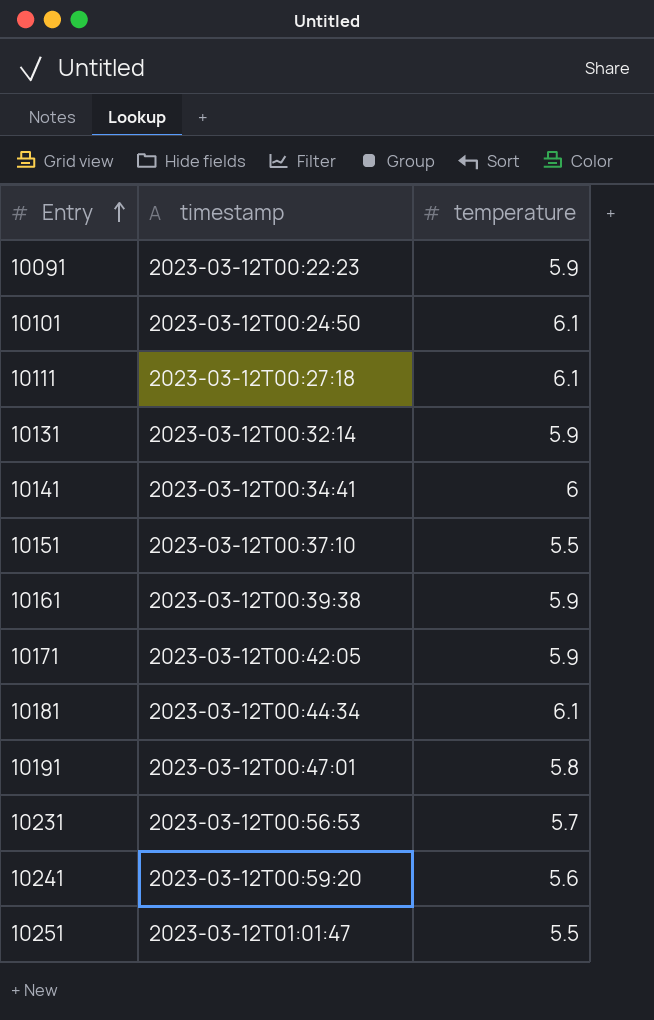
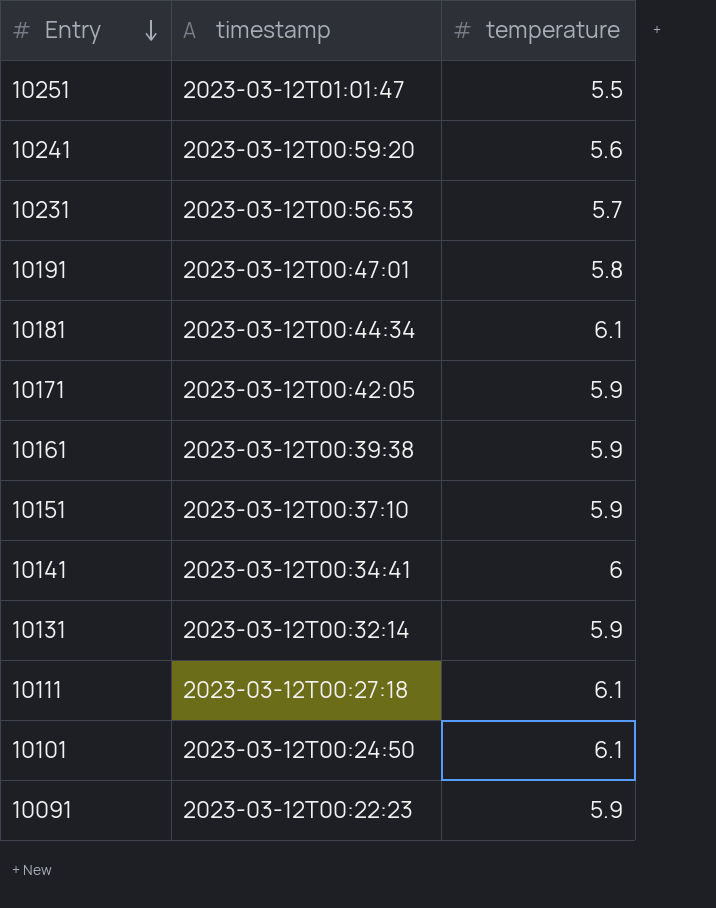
row order: Entry ascending -> Entry descending
10151 | temperature: 5.5 -> 5.9

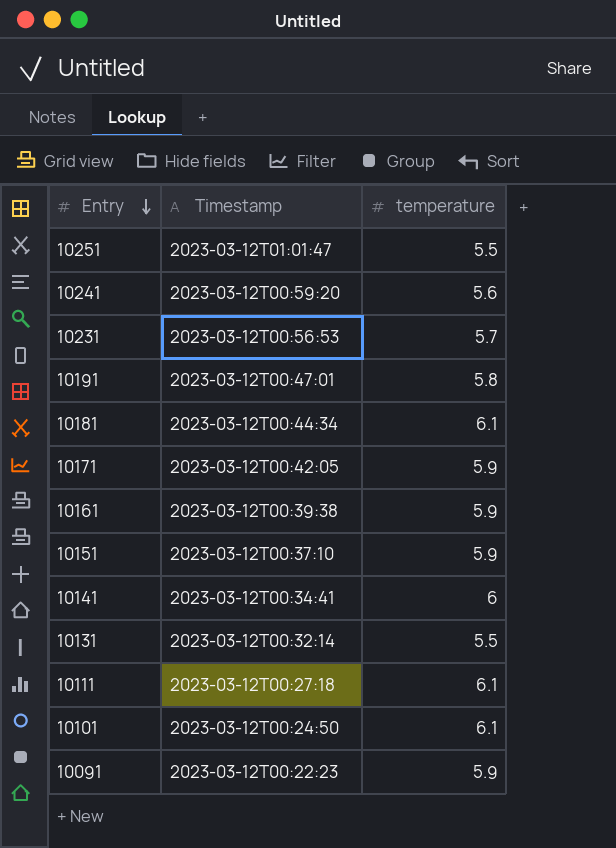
column name: timestamp -> Timestamp
10131 | temperature: 5.9 -> 5.5

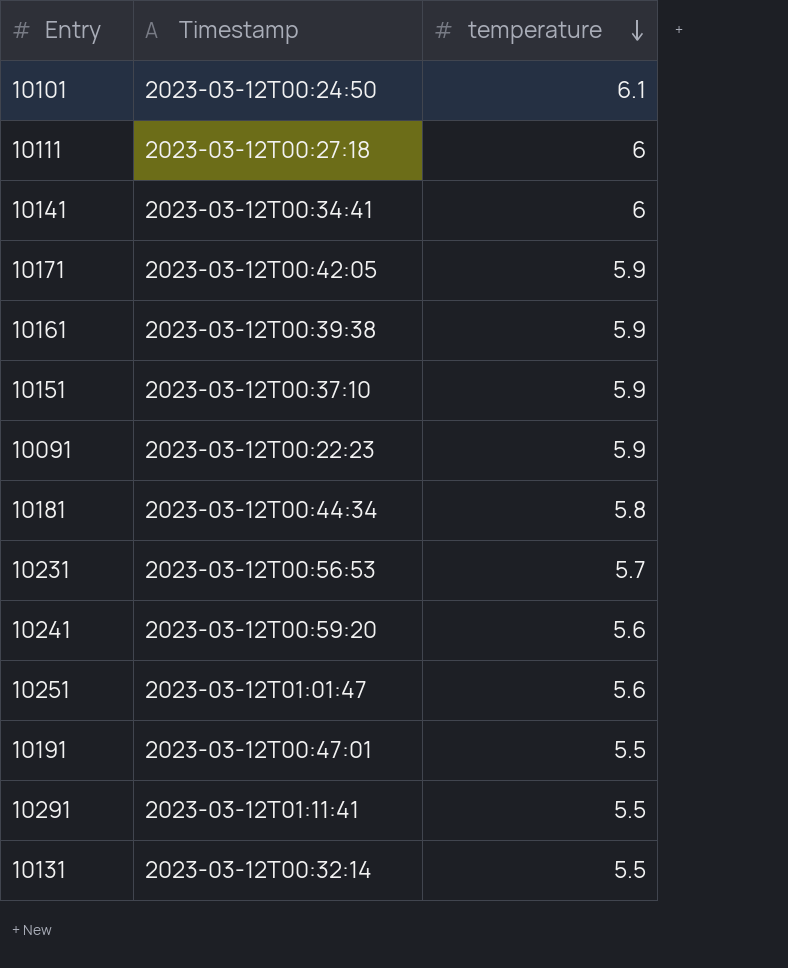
row order: Entry descending -> temperature descending
10111 | temperature: 6.1 -> 6
10181 | temperature: 6.1 -> 5.8
10251 | temperature: 5.5 -> 5.6
10191 | temperature: 5.8 -> 5.5
row 10291: none -> 2023-03-12T01:11:41 | 5.5

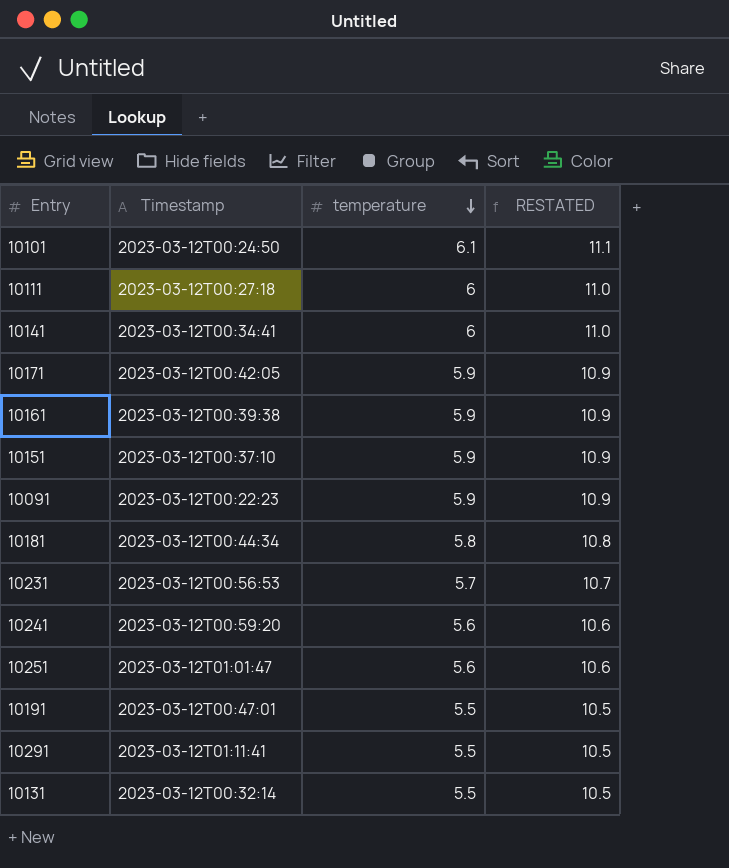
column RESTATED | formula: none -> [temperature] + 5

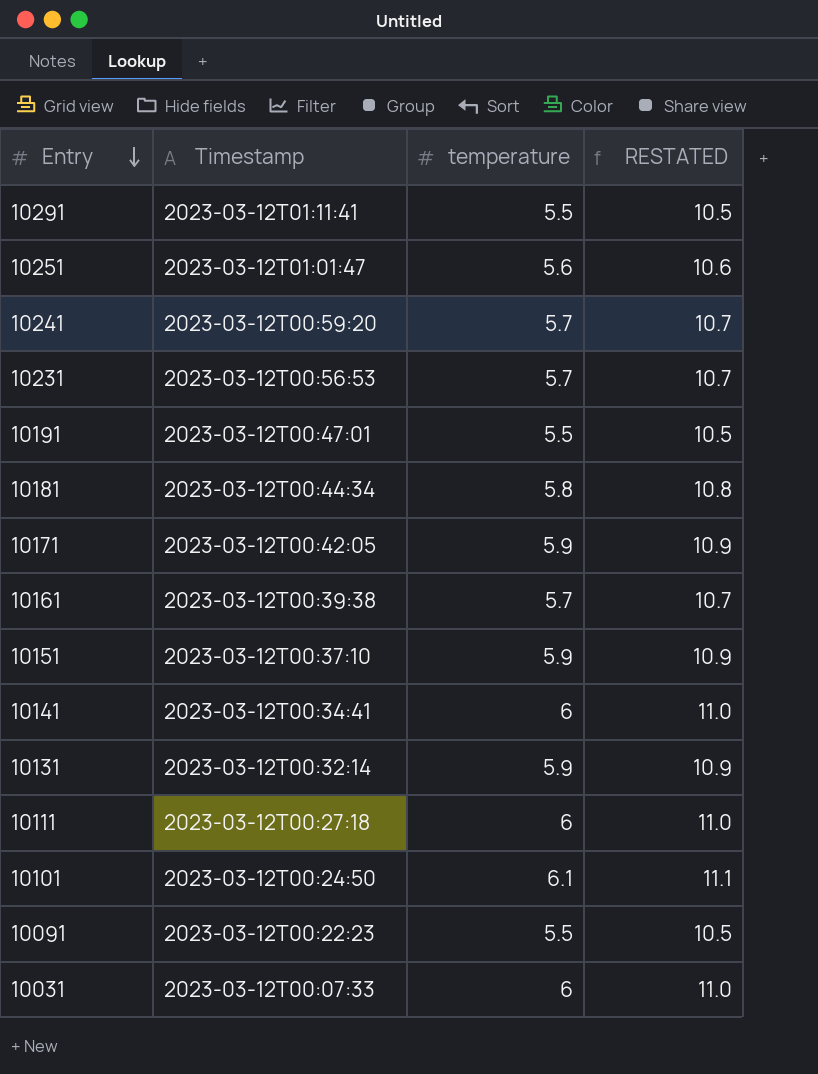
row order: temperature descending -> Entry descending
10241 | temperature: 5.6 -> 5.7
10241 | RESTATED: 10.6 -> 10.7
10161 | temperature: 5.9 -> 5.7
10161 | RESTATED: 10.9 -> 10.7
10131 | temperature: 5.5 -> 5.9
10131 | RESTATED: 10.5 -> 10.9
10091 | temperature: 5.9 -> 5.5
10091 | RESTATED: 10.9 -> 10.5
row 10031: none -> 2023-03-12T00:07:33 | 6 | 11.0

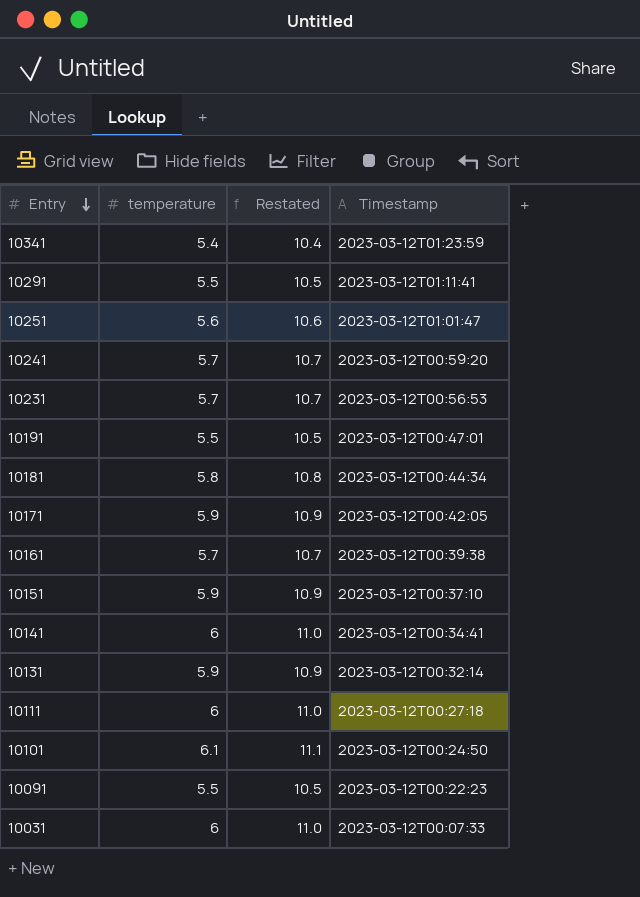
column name: RESTATED -> Restated
column Timestamp | position: 2 -> 4
row 10341: none -> 5.4 | 10.4 | 2023-03-12T01:23:59

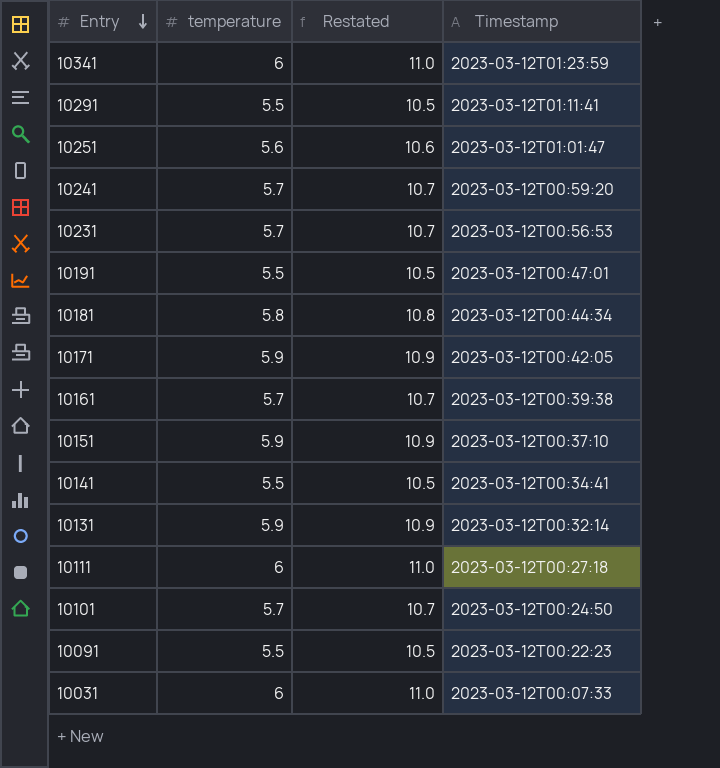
10341 | temperature: 5.4 -> 6
10341 | Restated: 10.4 -> 11.0
10141 | temperature: 6 -> 5.5
10141 | Restated: 11.0 -> 10.5
10101 | temperature: 6.1 -> 5.7
10101 | Restated: 11.1 -> 10.7

